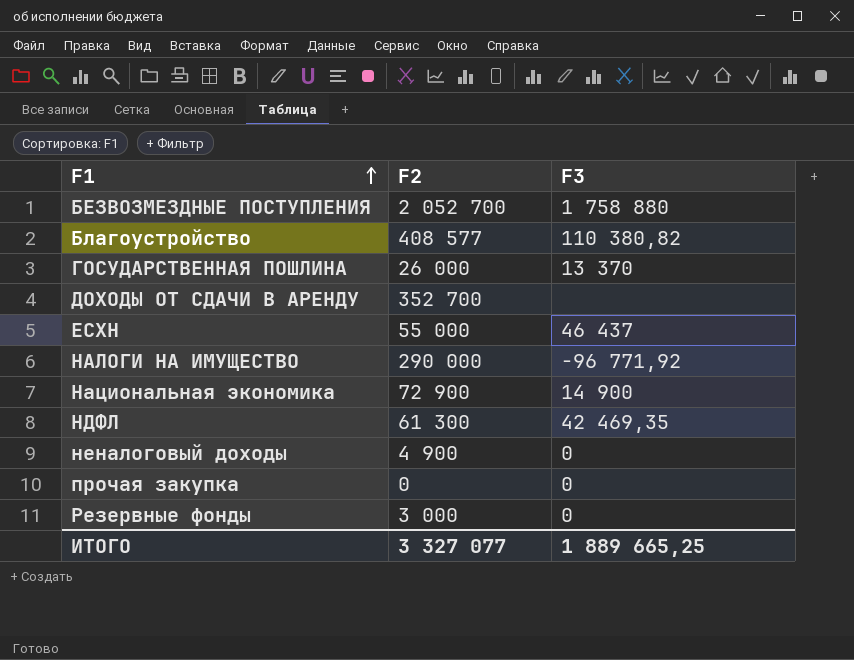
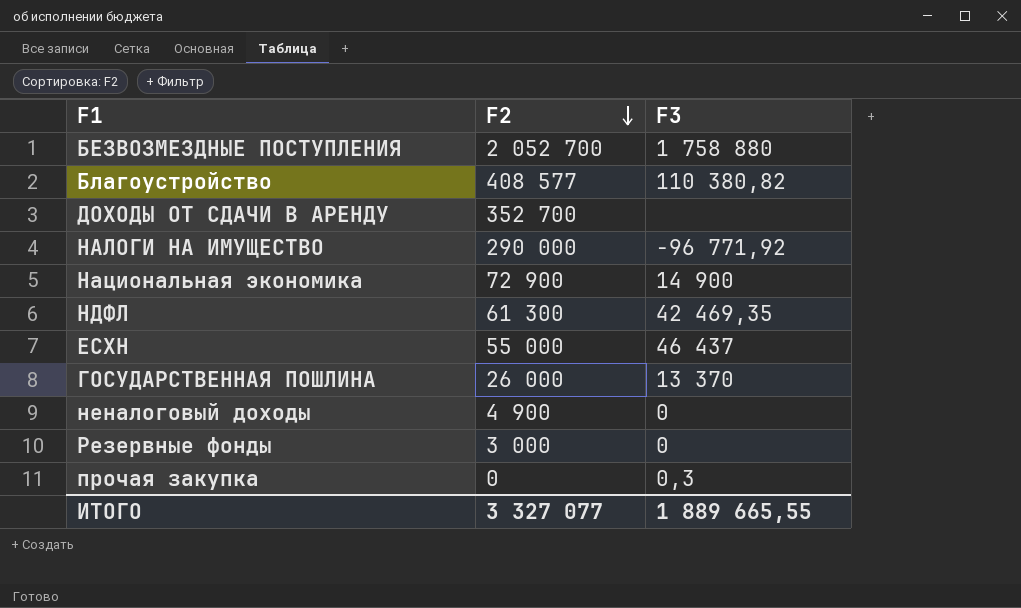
row order: F1 ascending -> F2 descending
прочая закупка | F3: 0 -> 0,3
ИТОГО | F3: 1 889 665,25 -> 1 889 665,55

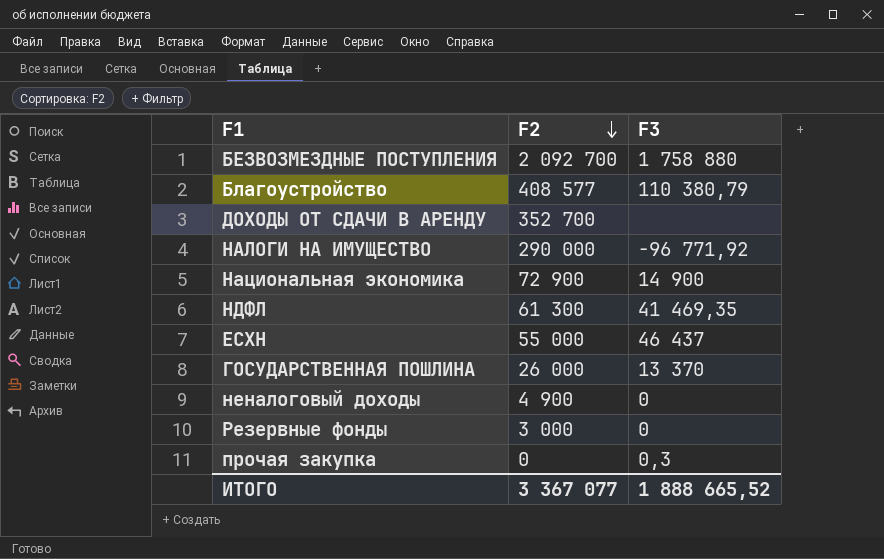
БЕЗВОЗМЕЗДНЫЕ ПОСТУПЛЕНИЯ | F2: 2 052 700 -> 2 092 700
Благоустройство | F3: 110 380,82 -> 110 380,79
НДФЛ | F3: 42 469,35 -> 41 469,35
ИТОГО | F2: 3 327 077 -> 3 367 077
ИТОГО | F3: 1 889 665,55 -> 1 888 665,52

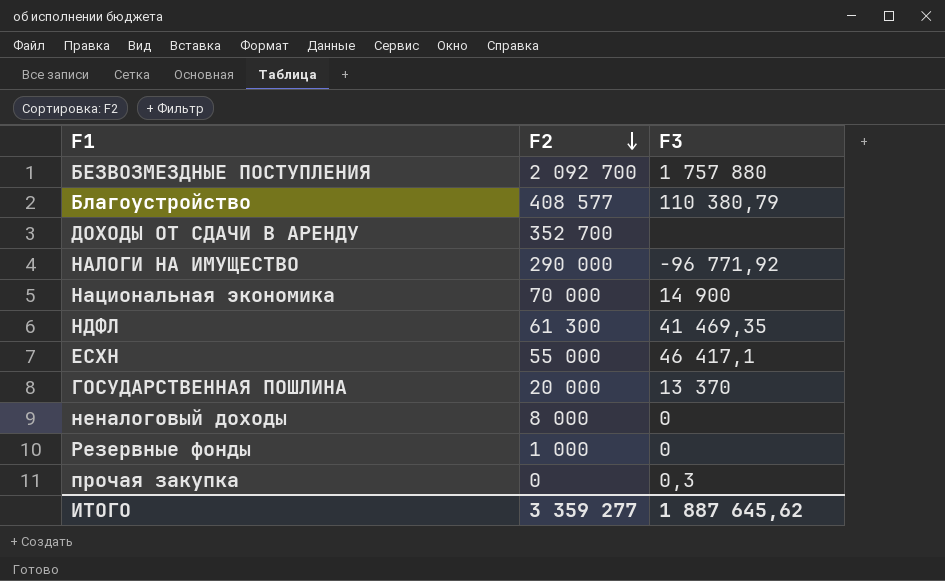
БЕЗВОЗМЕЗДНЫЕ ПОСТУПЛЕНИЯ | F3: 1 758 880 -> 1 757 880
Национальная экономика | F2: 72 900 -> 70 000
ЕСХН | F3: 46 437 -> 46 417,1
ГОСУДАРСТВЕННАЯ ПОШЛИНА | F2: 26 000 -> 20 000
неналоговый доходы | F2: 4 900 -> 8 000
Резервные фонды | F2: 3 000 -> 1 000
ИТОГО | F2: 3 367 077 -> 3 359 277
ИТОГО | F3: 1 888 665,52 -> 1 887 645,62

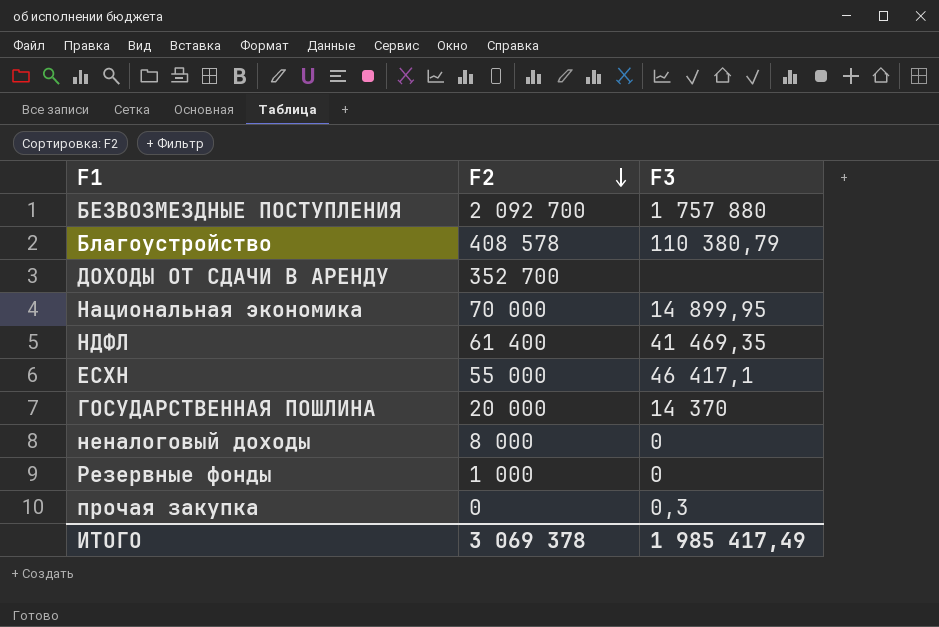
row НАЛОГИ НА ИМУЩЕСТВО: 290 000 | -96 771,92 -> none
Благоустройство | F2: 408 577 -> 408 578
Национальная экономика | F3: 14 900 -> 14 899,95
НДФЛ | F2: 61 300 -> 61 400
ГОСУДАРСТВЕННАЯ ПОШЛИНА | F3: 13 370 -> 14 370
ИТОГО | F2: 3 359 277 -> 3 069 378
ИТОГО | F3: 1 887 645,62 -> 1 985 417,49

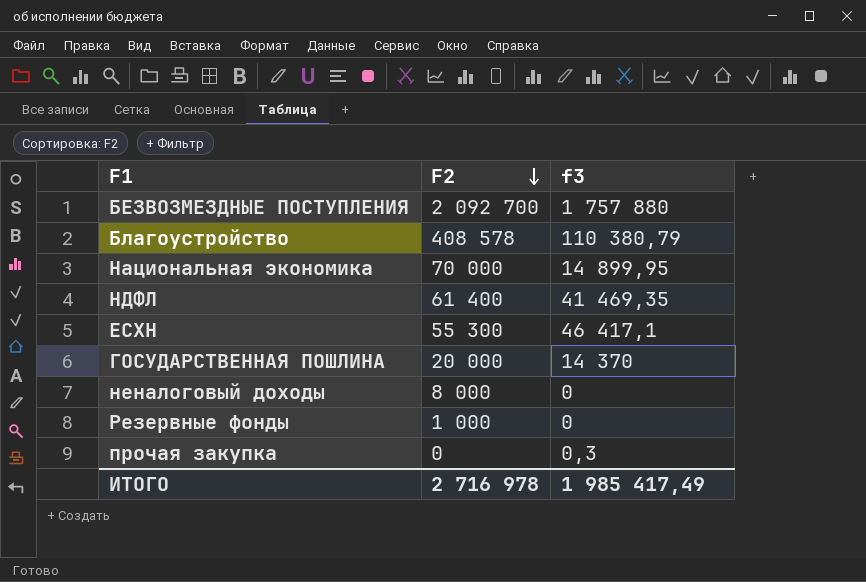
column name: F3 -> f3
row ДОХОДЫ ОТ СДАЧИ В АРЕНДУ: 352 700 | none -> none
ЕСХН | F2: 55 000 -> 55 300
ИТОГО | F2: 3 069 378 -> 2 716 978

